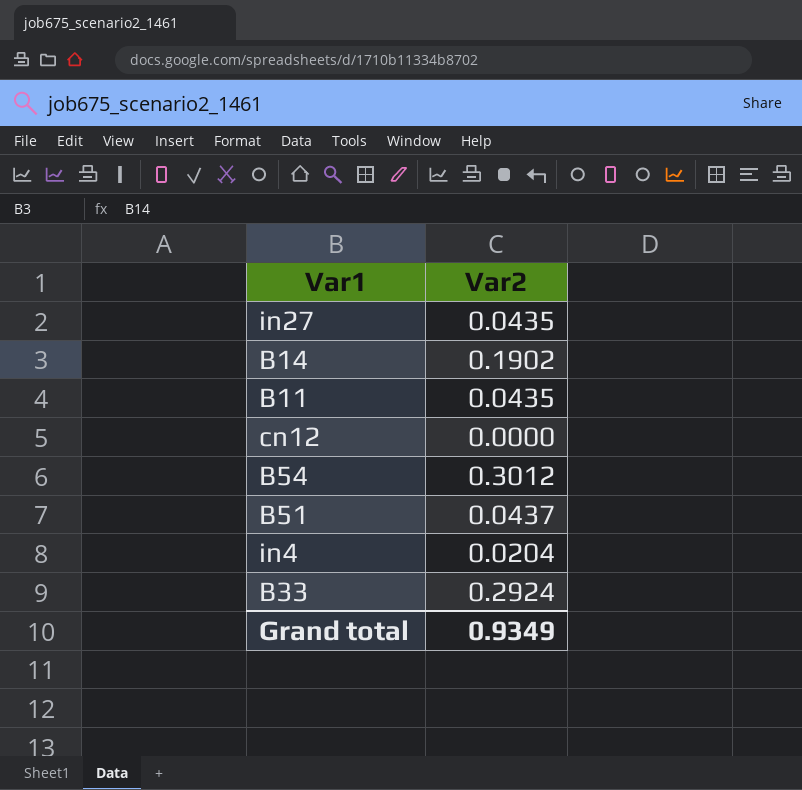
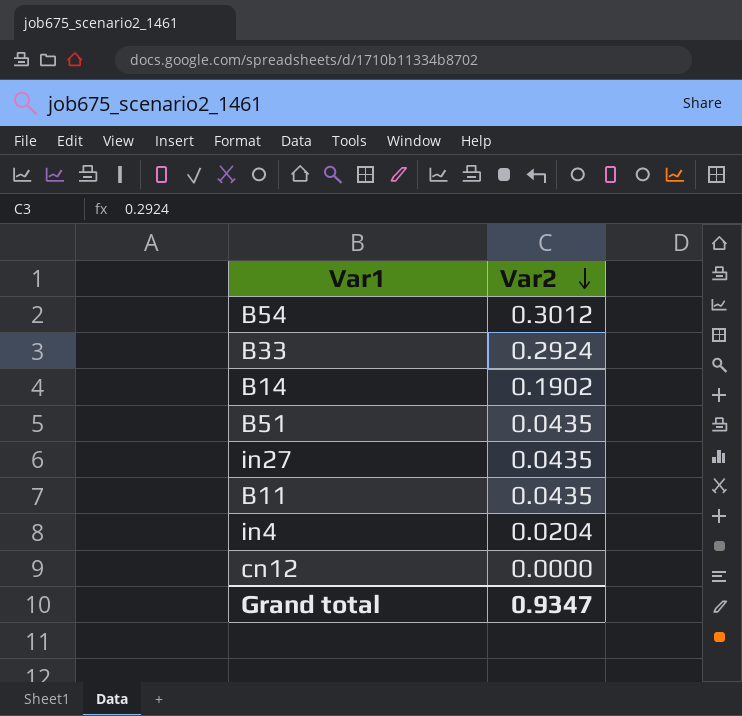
row order: none -> Var2 descending
B51 | Var2: 0.0437 -> 0.0435
Grand total | Var2: 0.9349 -> 0.9347

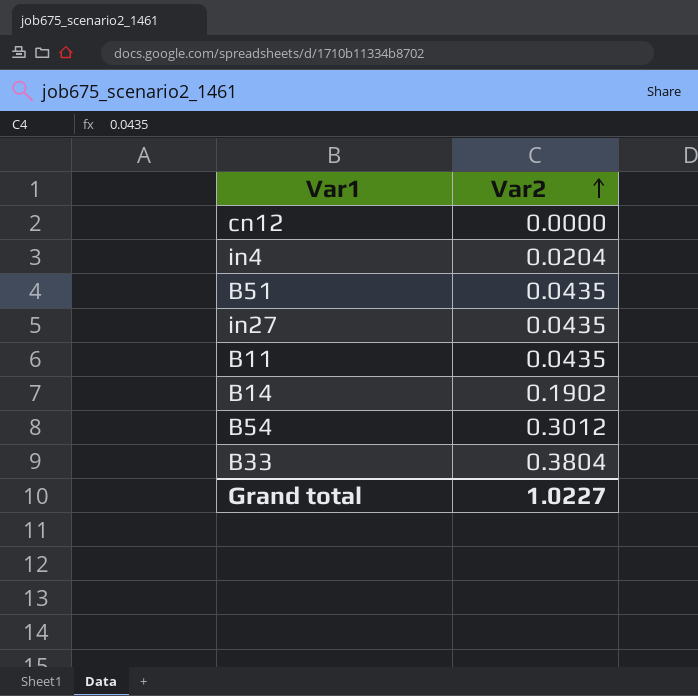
row order: Var2 descending -> Var2 ascending
B33 | Var2: 0.2924 -> 0.3804
Grand total | Var2: 0.9347 -> 1.0227

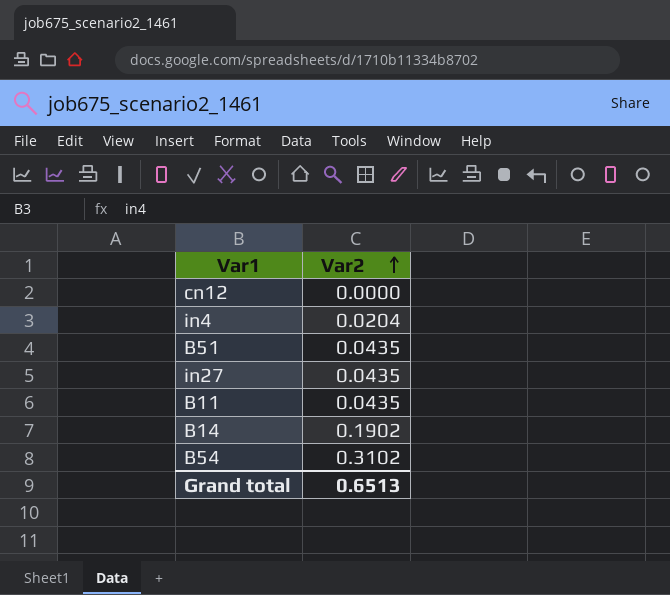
row B33: 0.3804 -> none
B54 | Var2: 0.3012 -> 0.3102
Grand total | Var2: 1.0227 -> 0.6513

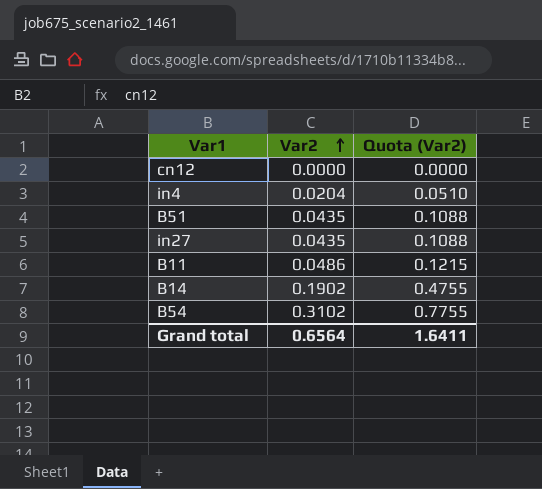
column Quota (Var2) | formula: none -> [Var2] * 2.5
B11 | Var2: 0.0435 -> 0.0486
Grand total | Var2: 0.6513 -> 0.6564

